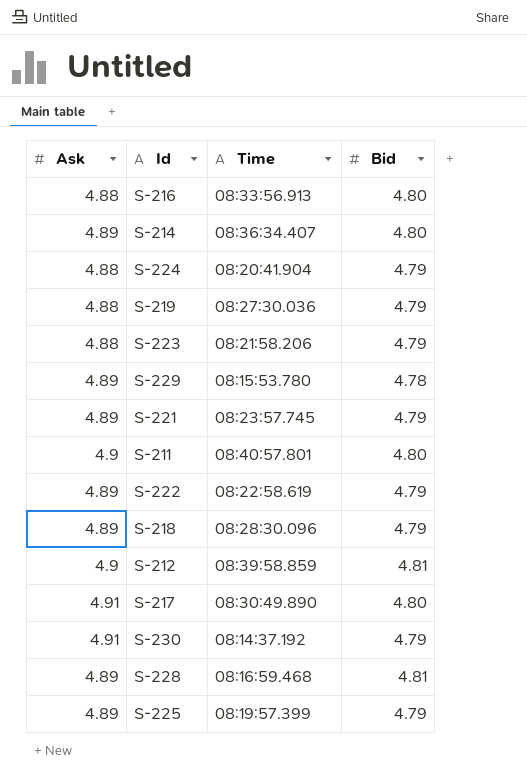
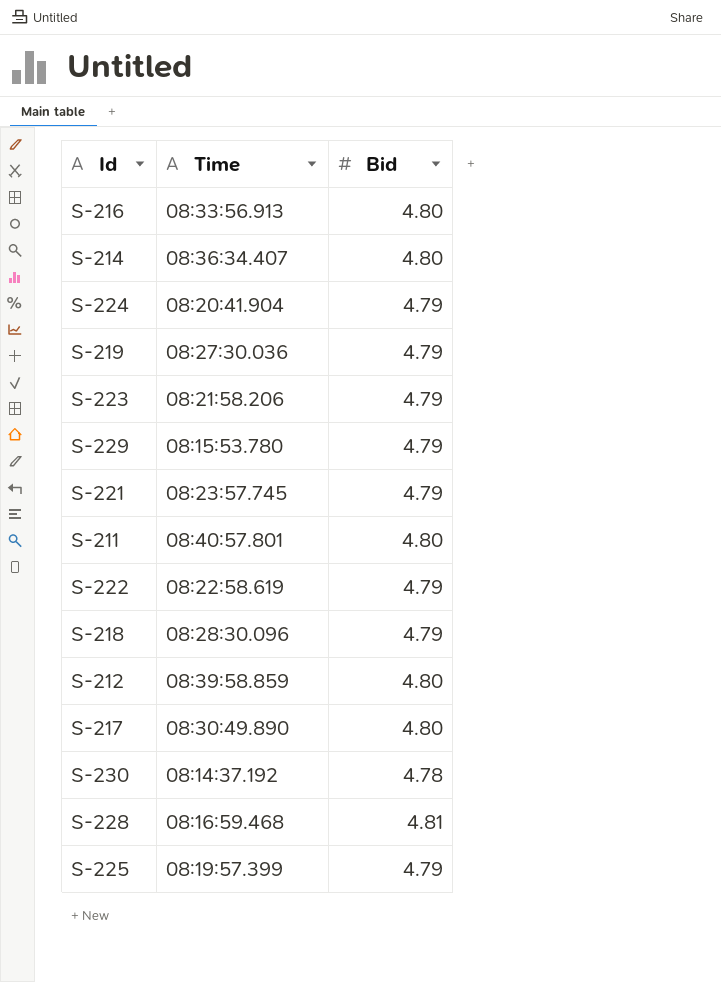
column Ask | position: 1 -> none
S-229 | Bid: 4.78 -> 4.79
S-212 | Bid: 4.81 -> 4.80
S-230 | Bid: 4.79 -> 4.78

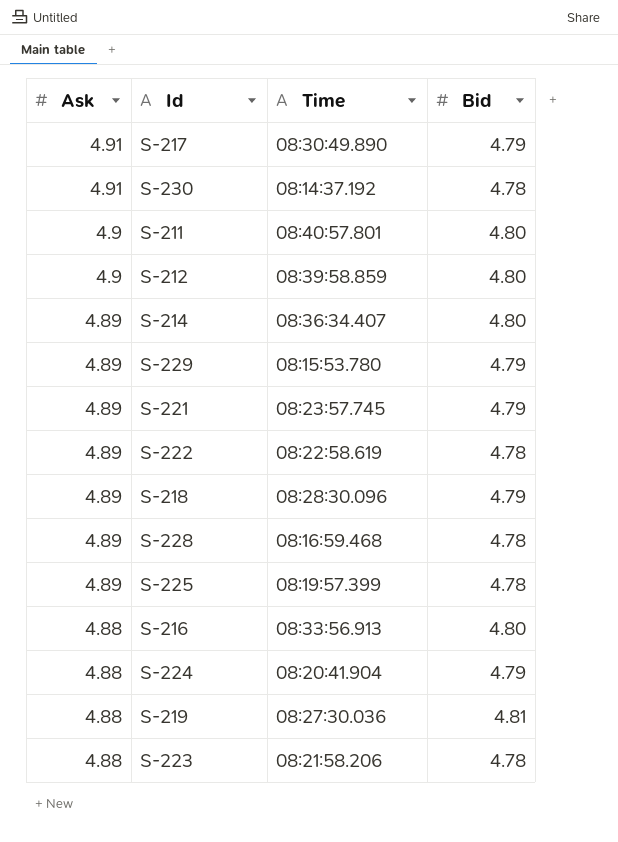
row order: none -> Ask descending
column Ask | position: none -> 1
S-217 | Bid: 4.80 -> 4.79
S-222 | Bid: 4.79 -> 4.78
S-228 | Bid: 4.81 -> 4.78
S-225 | Bid: 4.79 -> 4.78
S-219 | Bid: 4.79 -> 4.81
S-223 | Bid: 4.79 -> 4.78

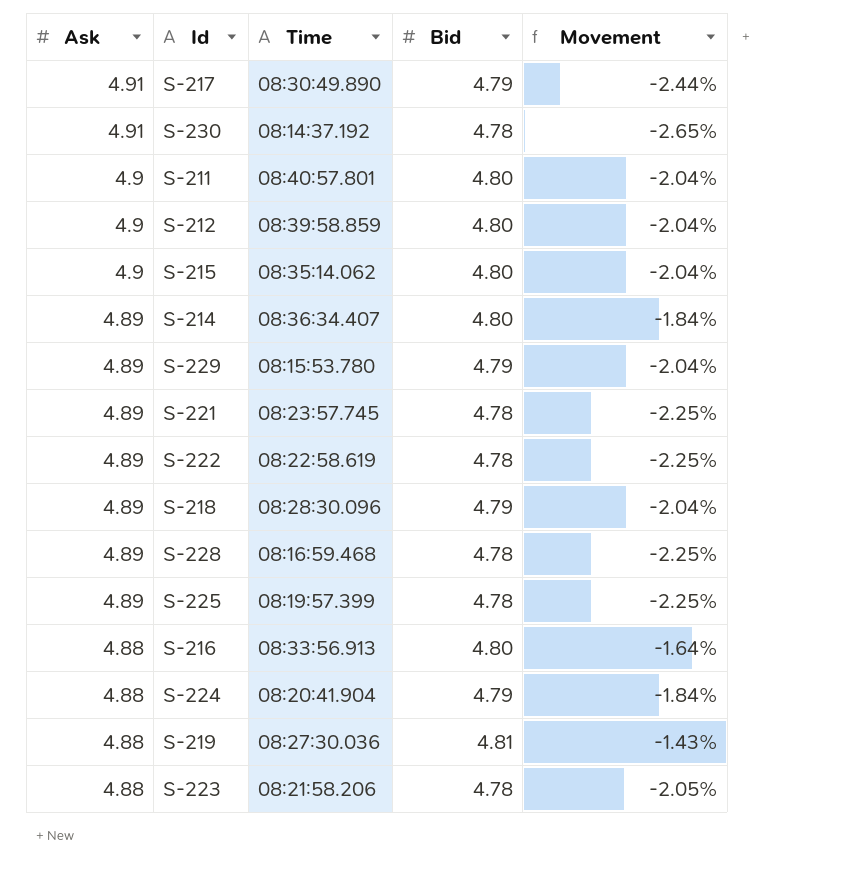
column Movement | formula: none -> ([Bid] - [Ask]) / [Ask]
row S-215: none -> 4.9 | 08:35:14.062 | 4.80 | -2.04%
S-221 | Bid: 4.79 -> 4.78

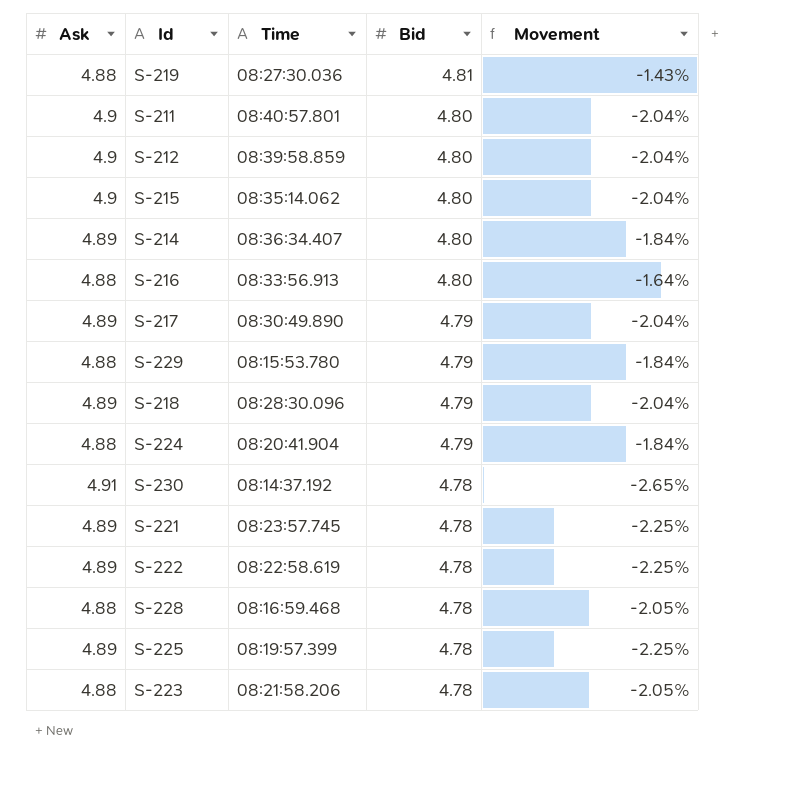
row order: Ask descending -> Bid descending
S-217 | Ask: 4.91 -> 4.89
S-217 | Movement: -2.44% -> -2.04%
S-229 | Ask: 4.89 -> 4.88
S-229 | Movement: -2.04% -> -1.84%
S-228 | Ask: 4.89 -> 4.88
S-228 | Movement: -2.25% -> -2.05%

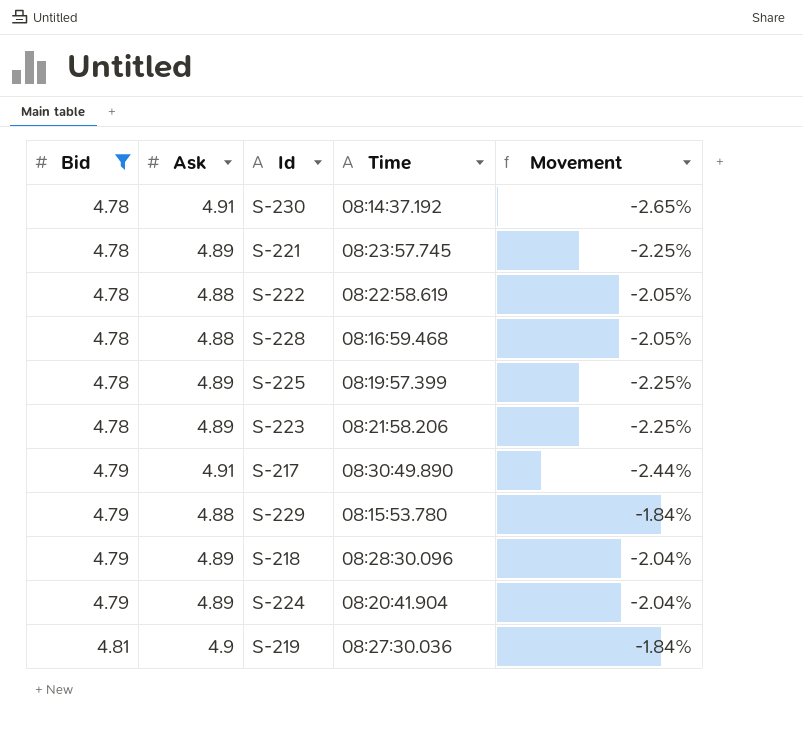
filter: none -> Bid != 4.80
row order: Bid descending -> Bid ascending
column Bid | position: 4 -> 1
S-222 | Ask: 4.89 -> 4.88
S-222 | Movement: -2.25% -> -2.05%
S-223 | Ask: 4.88 -> 4.89
S-223 | Movement: -2.05% -> -2.25%
S-217 | Ask: 4.89 -> 4.91
S-217 | Movement: -2.04% -> -2.44%
S-224 | Ask: 4.88 -> 4.89
S-224 | Movement: -1.84% -> -2.04%
S-219 | Ask: 4.88 -> 4.9
S-219 | Movement: -1.43% -> -1.84%

